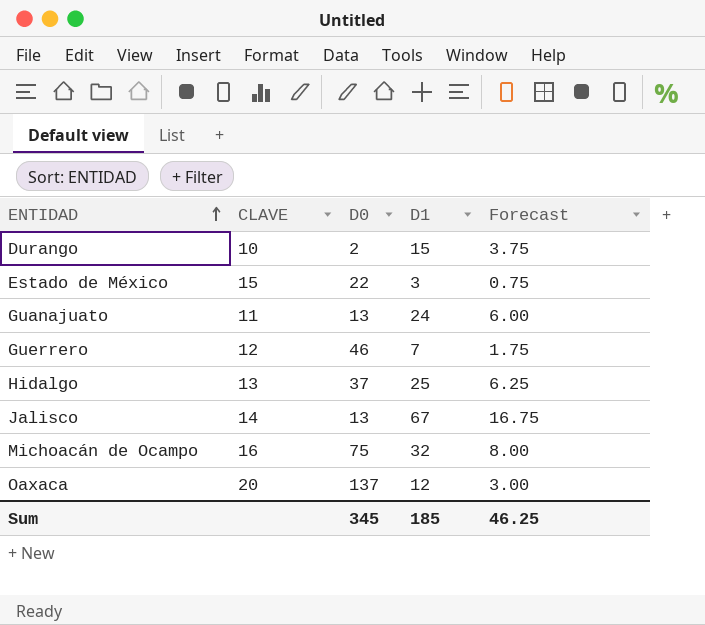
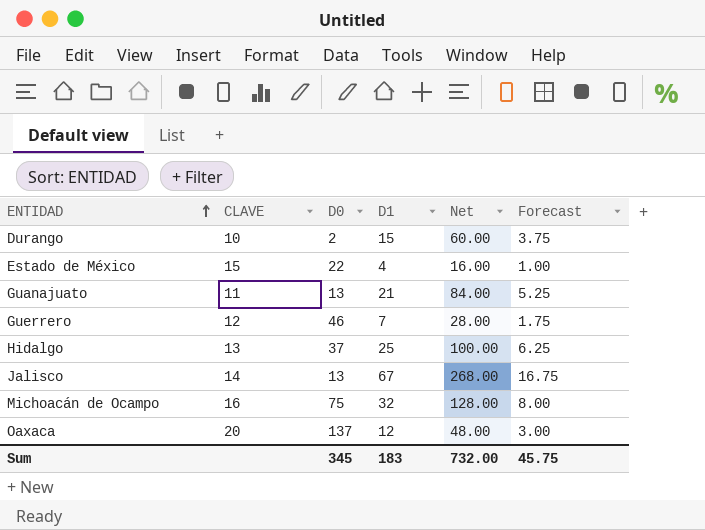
column Net | formula: none -> [D1] * 4
Estado de México | D1: 3 -> 4
Estado de México | Forecast: 0.75 -> 1.00
Guanajuato | D1: 24 -> 21
Guanajuato | Forecast: 6.00 -> 5.25
Sum | D1: 185 -> 183
Sum | Forecast: 46.25 -> 45.75

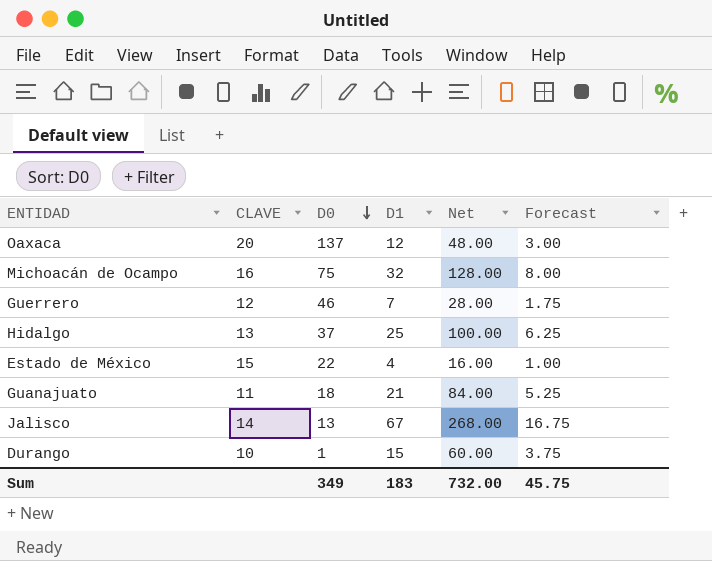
row order: ENTIDAD ascending -> D0 descending
Guanajuato | D0: 13 -> 18
Durango | D0: 2 -> 1
Sum | D0: 345 -> 349

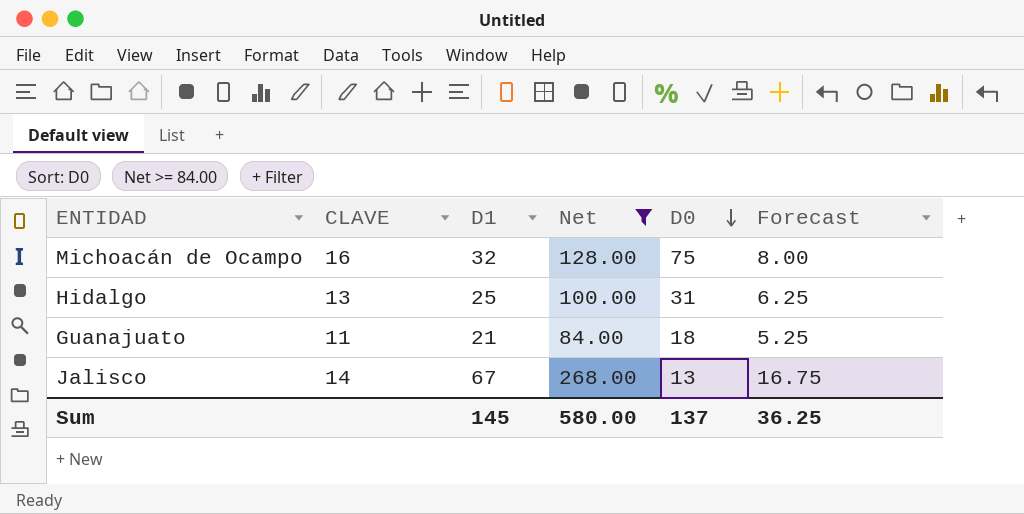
filter: none -> Net >= 84.00
column D0 | position: 3 -> 5
Hidalgo | D0: 37 -> 31
Sum | D1: 183 -> 145
Sum | Net: 732.00 -> 580.00
Sum | D0: 349 -> 137
Sum | Forecast: 45.75 -> 36.25

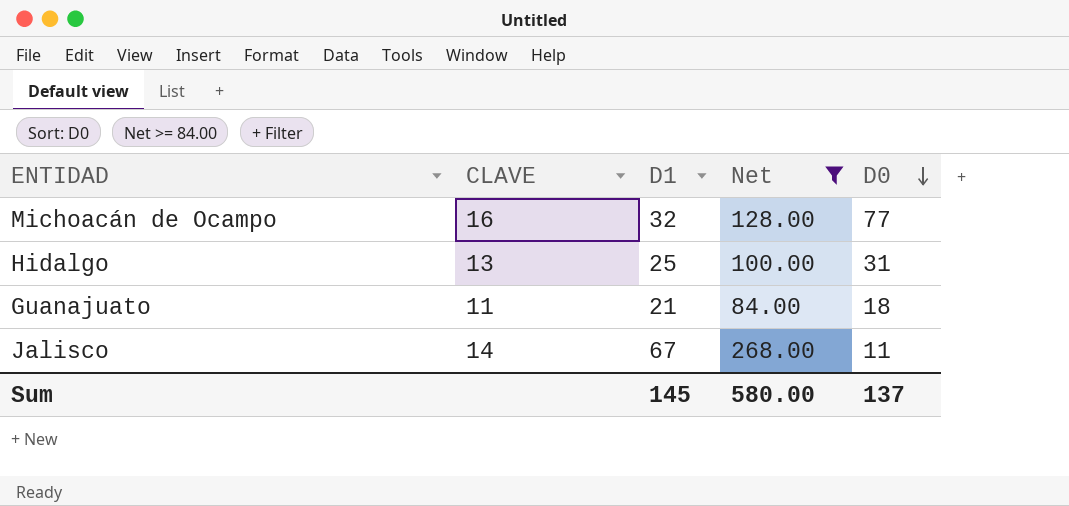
column Forecast | formula: [D1] * 0.25 -> none
Michoacán de Ocampo | D0: 75 -> 77
Jalisco | D0: 13 -> 11

